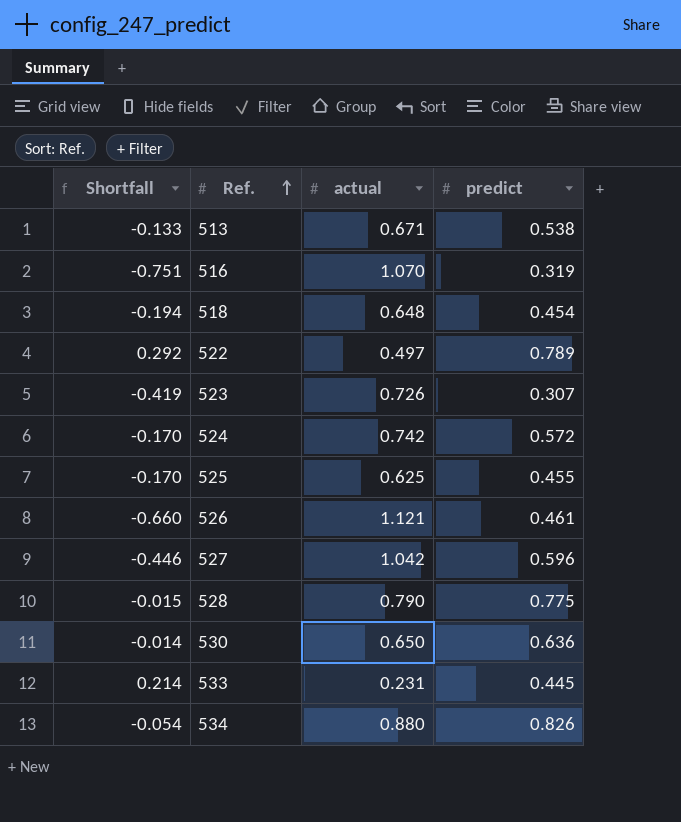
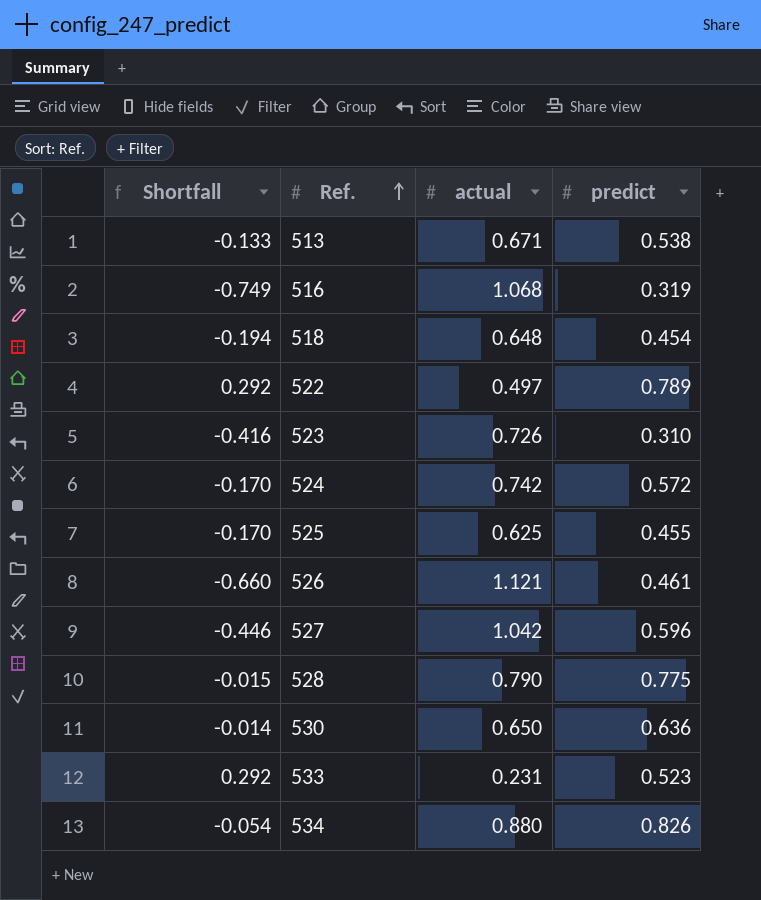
516 | Shortfall: -0.751 -> -0.749
516 | actual: 1.070 -> 1.068
523 | Shortfall: -0.419 -> -0.416
523 | predict: 0.307 -> 0.310
533 | Shortfall: 0.214 -> 0.292
533 | predict: 0.445 -> 0.523

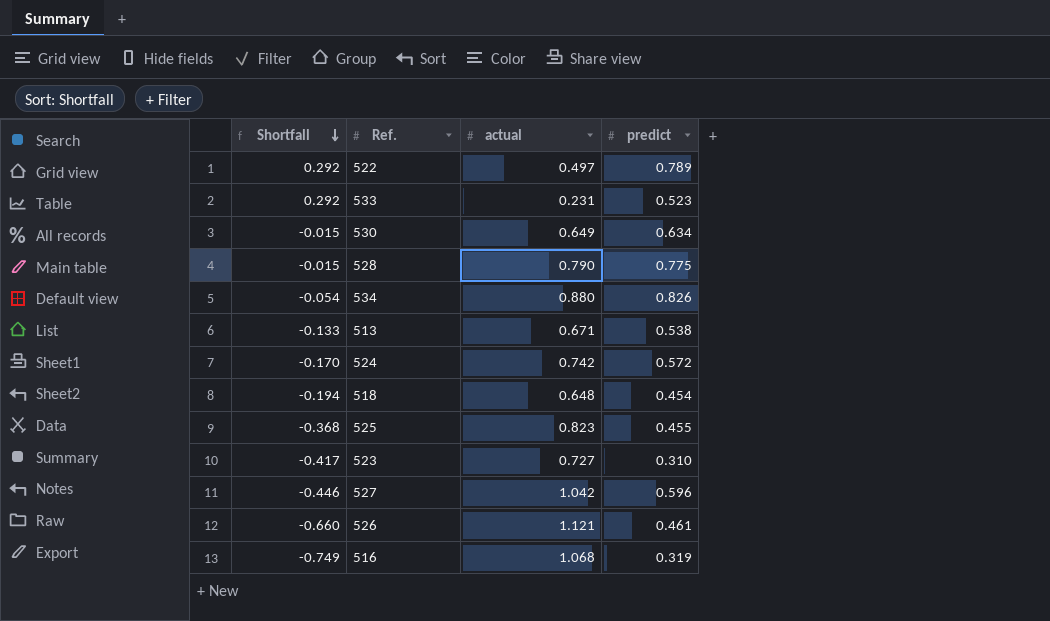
row order: Ref. ascending -> Shortfall descending
530 | Shortfall: -0.014 -> -0.015
530 | actual: 0.650 -> 0.649
530 | predict: 0.636 -> 0.634
525 | Shortfall: -0.170 -> -0.368
525 | actual: 0.625 -> 0.823
523 | Shortfall: -0.416 -> -0.417
523 | actual: 0.726 -> 0.727

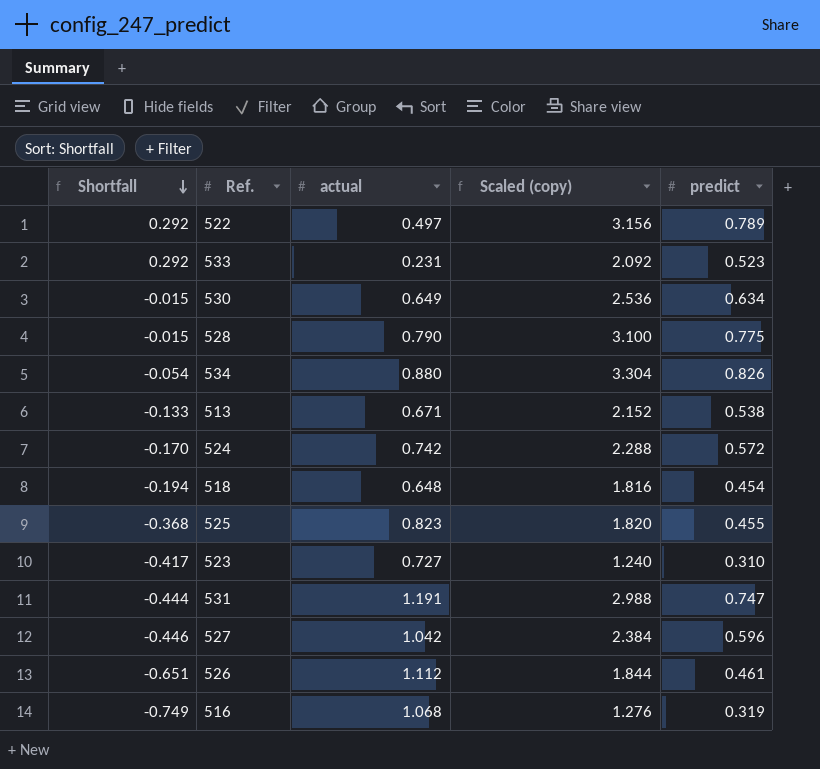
column Scaled (copy) | formula: none -> [predict] * 4
row 531: none -> -0.444 | 1.191 | 2.988 | 0.747
526 | Shortfall: -0.660 -> -0.651
526 | actual: 1.121 -> 1.112

